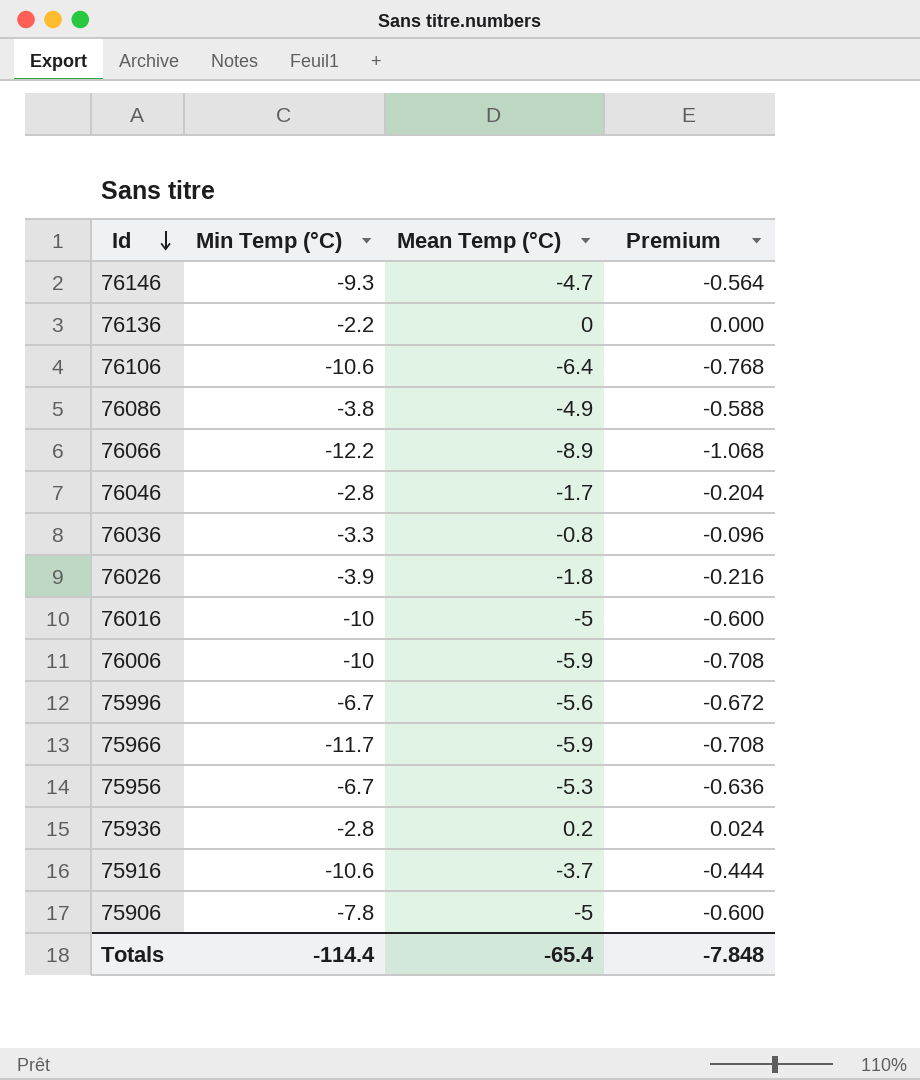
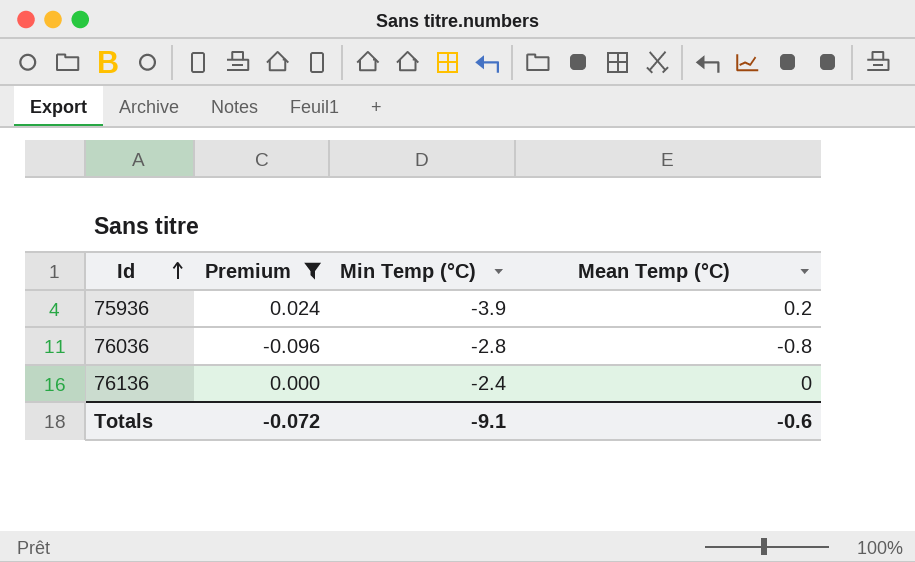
filter: none -> Premium >= -0.096
row order: Id descending -> Id ascending
column Premium | position: 4 -> 2
75936 | Min Temp (°C): -2.8 -> -3.9
76036 | Min Temp (°C): -3.3 -> -2.8
76136 | Min Temp (°C): -2.2 -> -2.4
Totals | Premium: -7.848 -> -0.072
Totals | Min Temp (°C): -114.4 -> -9.1
Totals | Mean Temp (°C): -65.4 -> -0.6

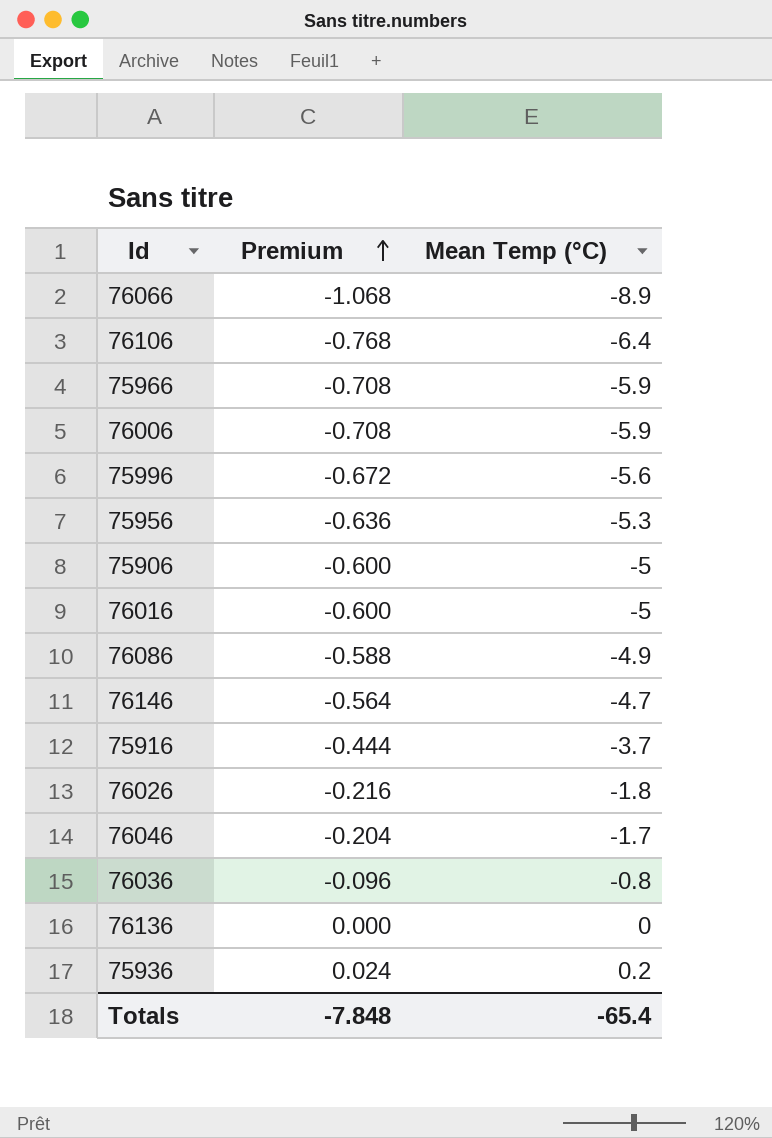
filter: Premium >= -0.096 -> none
row order: Id ascending -> Premium ascending
column Min Temp (°C) | position: 3 -> none
Totals | Premium: -0.072 -> -7.848
Totals | Mean Temp (°C): -0.6 -> -65.4

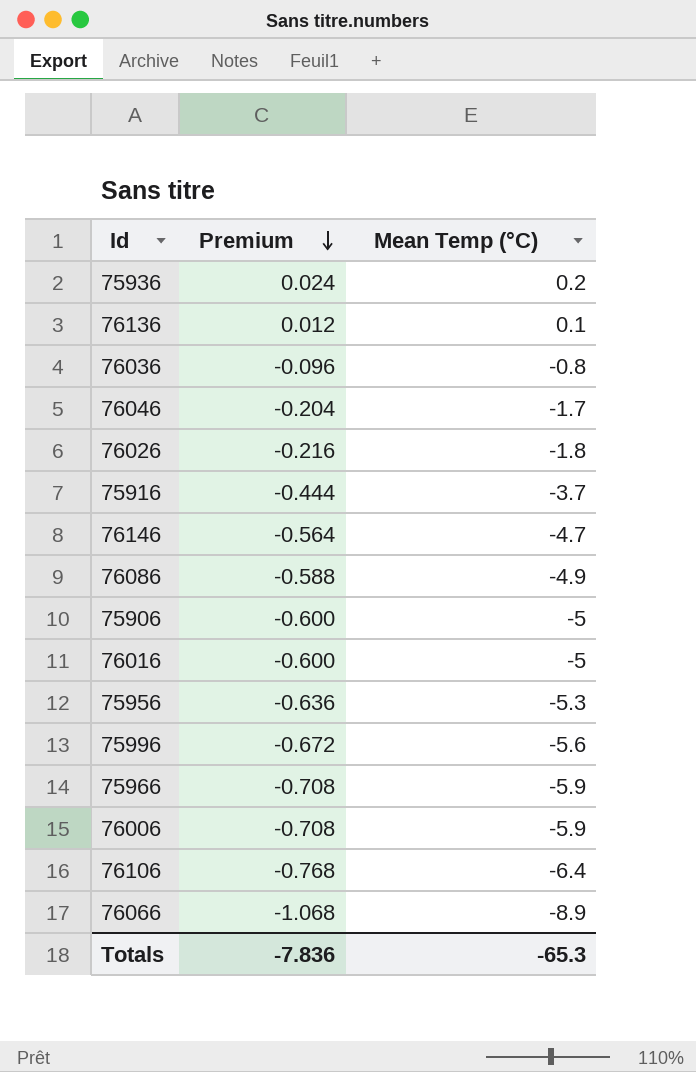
row order: Premium ascending -> Premium descending
76136 | Premium: 0.000 -> 0.012
76136 | Mean Temp (°C): 0 -> 0.1
Totals | Premium: -7.848 -> -7.836
Totals | Mean Temp (°C): -65.4 -> -65.3

